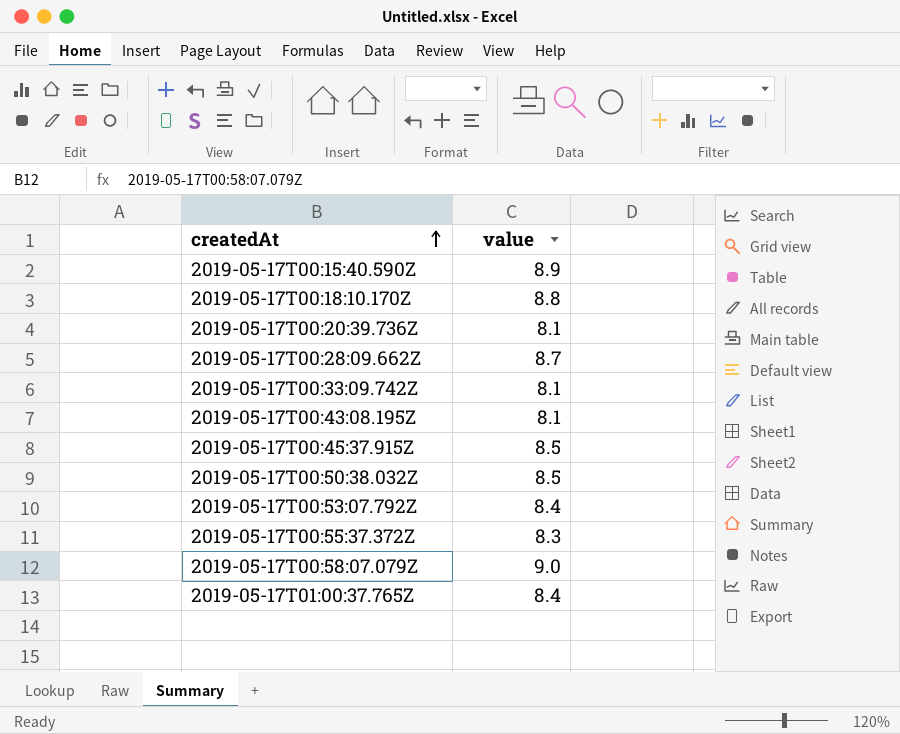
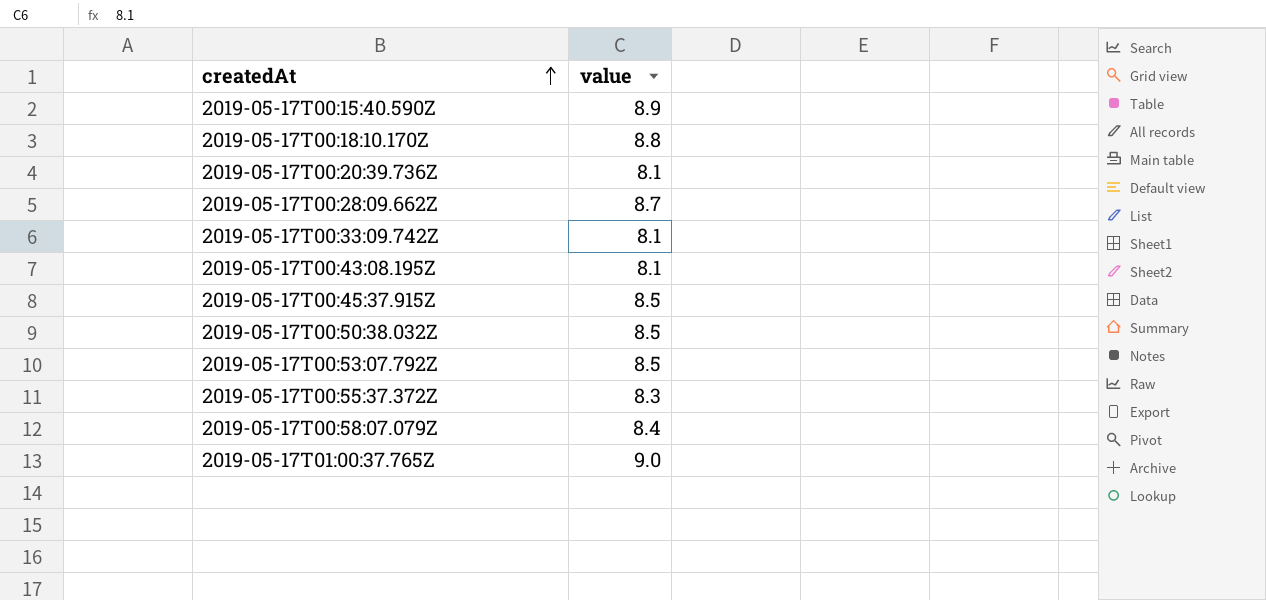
2019-05-17T00:53:07.792Z | value: 8.4 -> 8.5
2019-05-17T00:58:07.079Z | value: 9.0 -> 8.4
2019-05-17T01:00:37.765Z | value: 8.4 -> 9.0

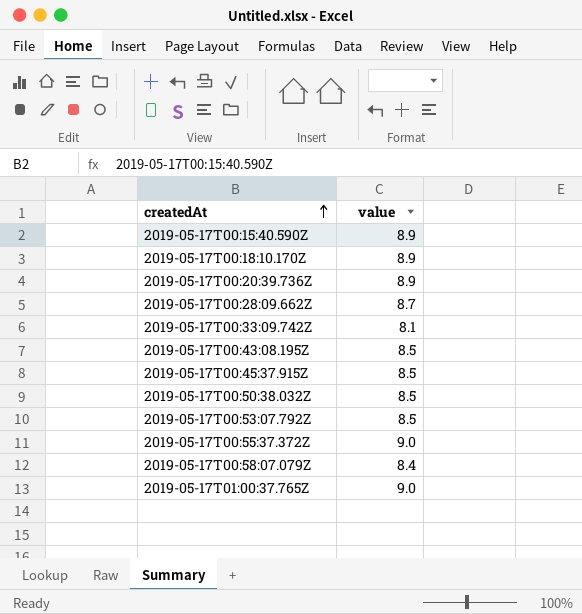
2019-05-17T00:18:10.170Z | value: 8.8 -> 8.9
2019-05-17T00:20:39.736Z | value: 8.1 -> 8.9
2019-05-17T00:43:08.195Z | value: 8.1 -> 8.5
2019-05-17T00:55:37.372Z | value: 8.3 -> 9.0

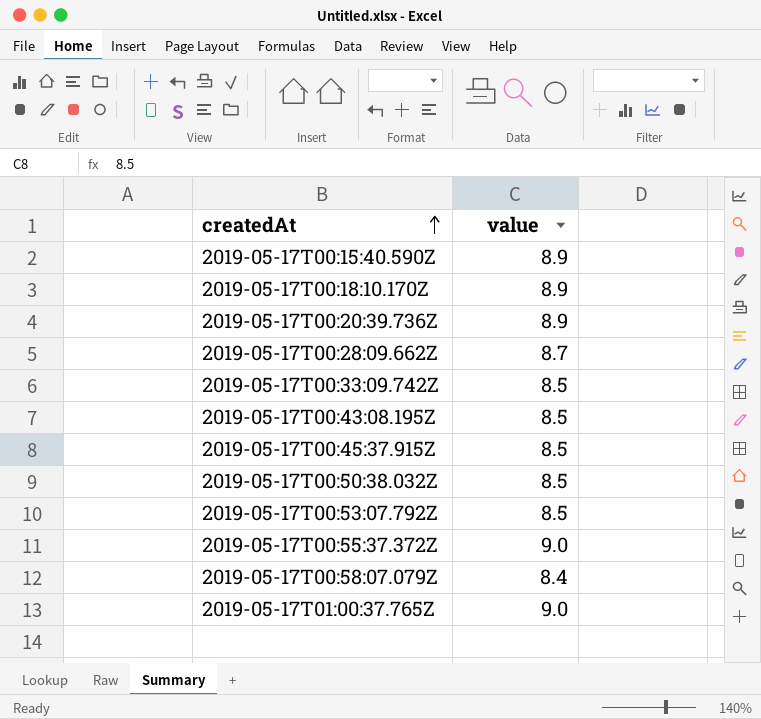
2019-05-17T00:33:09.742Z | value: 8.1 -> 8.5

